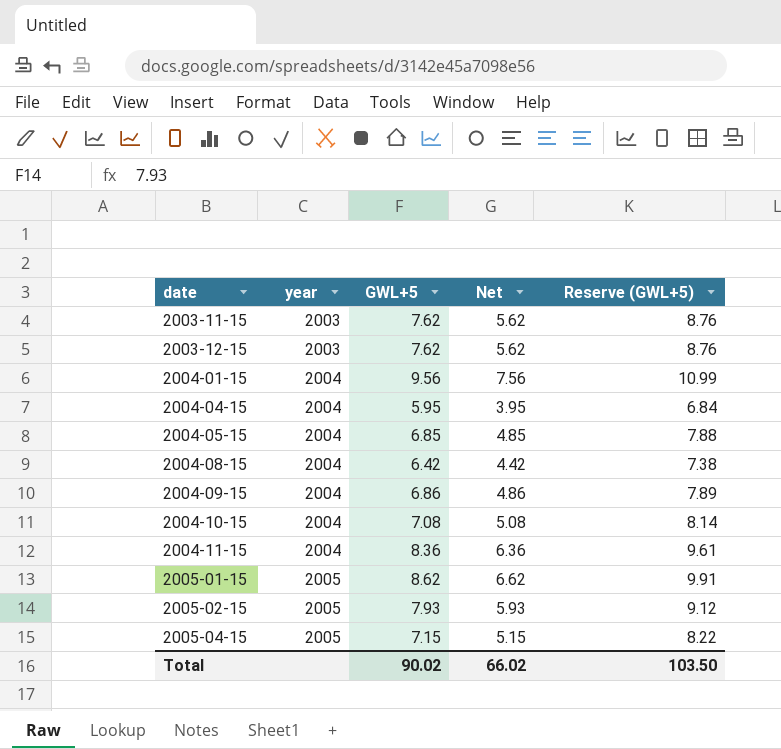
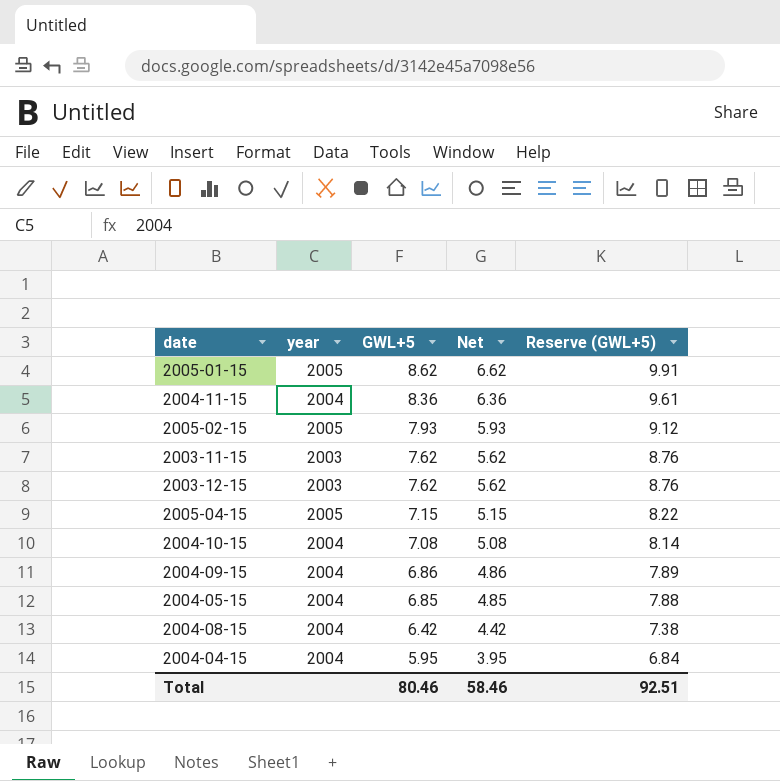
row order: date ascending -> GWL+5 descending
row 2004-01-15: 2004 | 9.56 | 7.56 | 10.99 -> none
Total | GWL+5: 90.02 -> 80.46
Total | Net: 66.02 -> 58.46
Total | Reserve (GWL+5): 103.50 -> 92.51

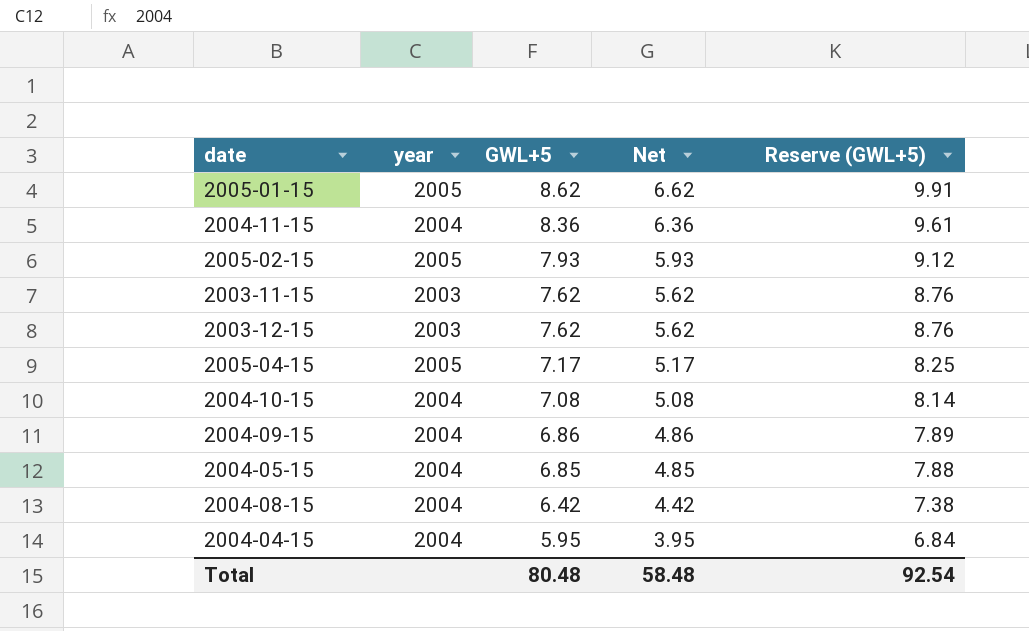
2005-04-15 | GWL+5: 7.15 -> 7.17
2005-04-15 | Net: 5.15 -> 5.17
2005-04-15 | Reserve (GWL+5): 8.22 -> 8.25
Total | GWL+5: 80.46 -> 80.48
Total | Net: 58.46 -> 58.48
Total | Reserve (GWL+5): 92.51 -> 92.54

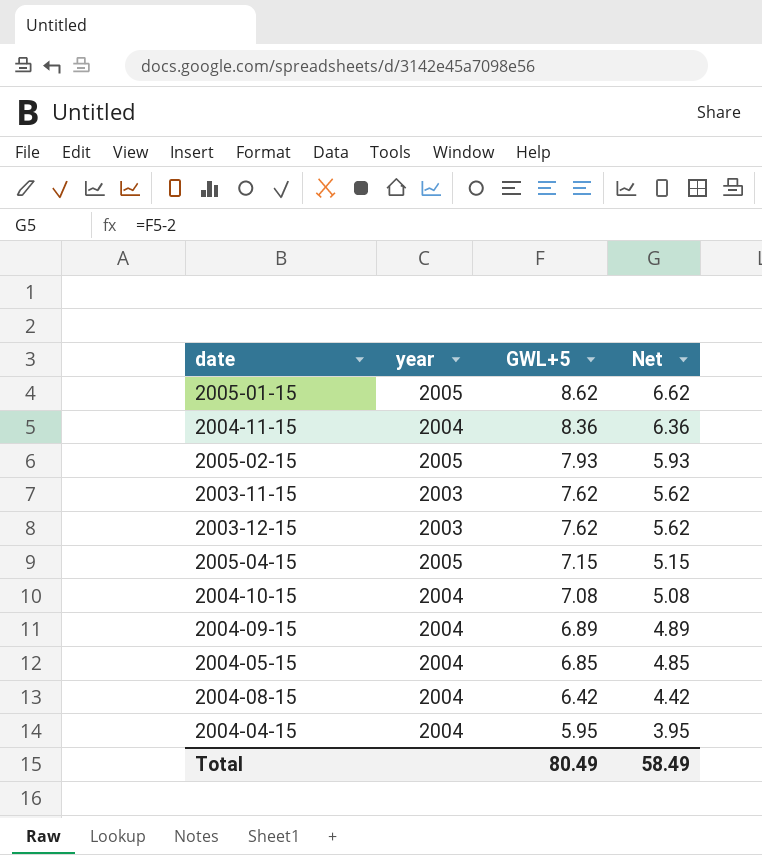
column Reserve (GWL+5) | formula: [GWL+5] * 1.15 -> none
2005-04-15 | GWL+5: 7.17 -> 7.15
2005-04-15 | Net: 5.17 -> 5.15
2004-09-15 | GWL+5: 6.86 -> 6.89
2004-09-15 | Net: 4.86 -> 4.89
Total | GWL+5: 80.48 -> 80.49
Total | Net: 58.48 -> 58.49

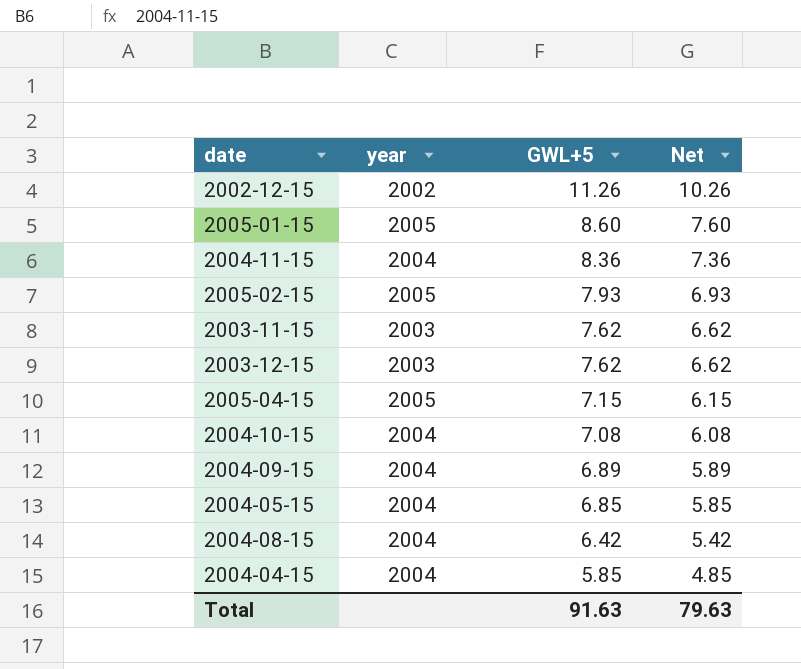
column Net | formula: [GWL+5] - 2 -> [GWL+5] - 1
row 2002-12-15: none -> 2002 | 11.26 | 10.26
2005-01-15 | GWL+5: 8.62 -> 8.60
2004-04-15 | GWL+5: 5.95 -> 5.85
Total | GWL+5: 80.49 -> 91.63
Total | Net: 58.49 -> 79.63

